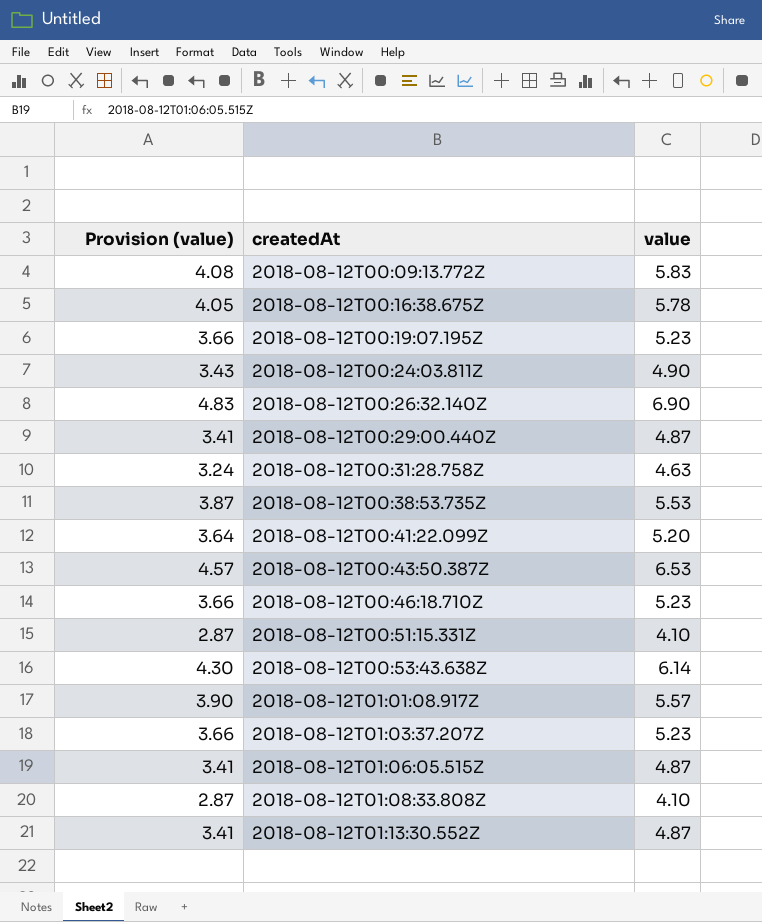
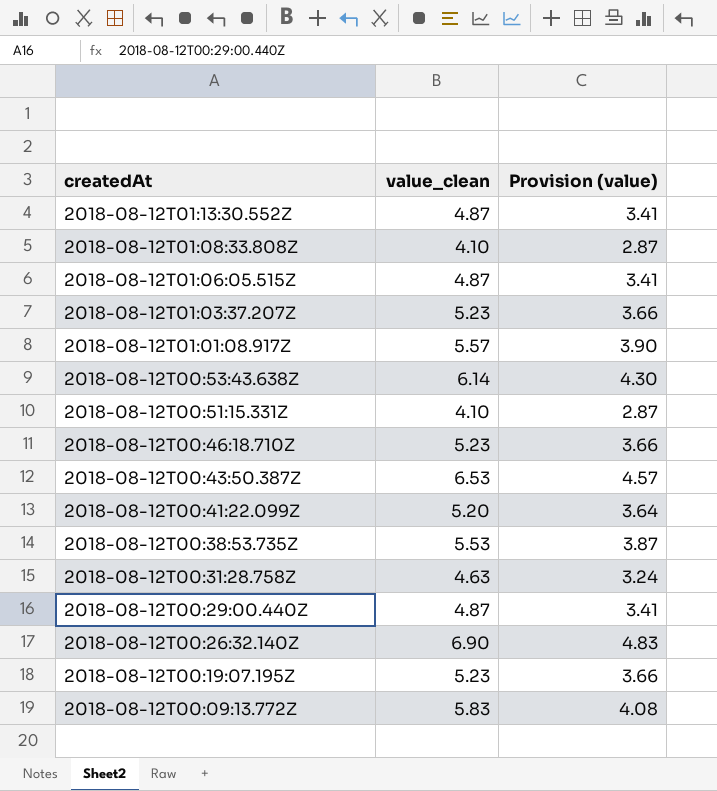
row order: createdAt ascending -> createdAt descending
column name: value -> value_clean
column Provision (value) | position: 1 -> 3
row 2018-08-12T00:16:38.675Z: 4.05 | 5.78 -> none
row 2018-08-12T00:24:03.811Z: 3.43 | 4.90 -> none

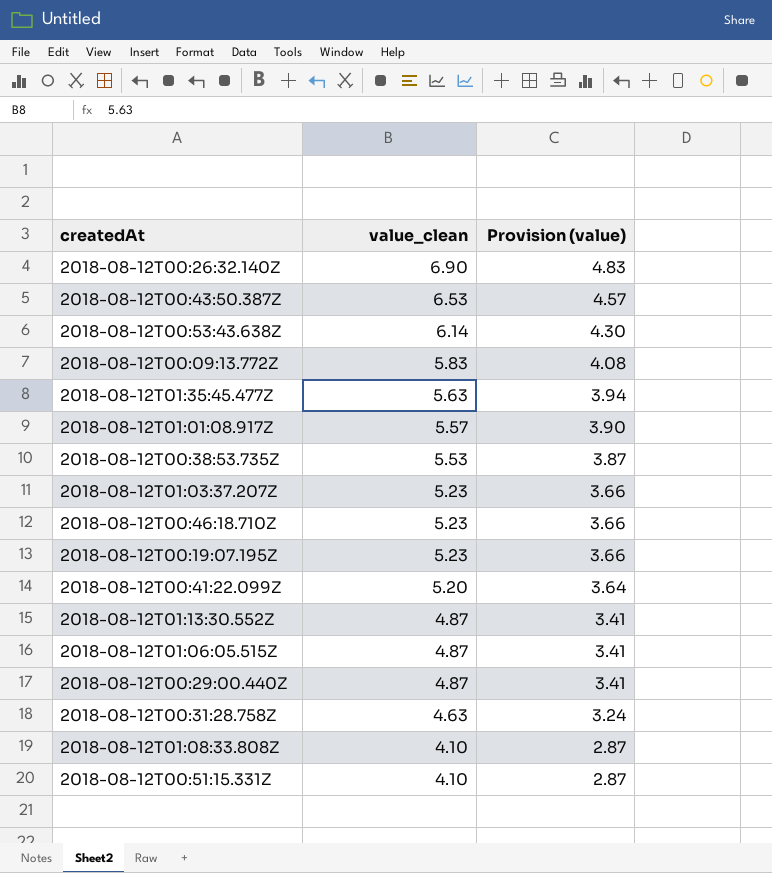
row order: createdAt descending -> value_clean descending
row 2018-08-12T01:35:45.477Z: none -> 5.63 | 3.94

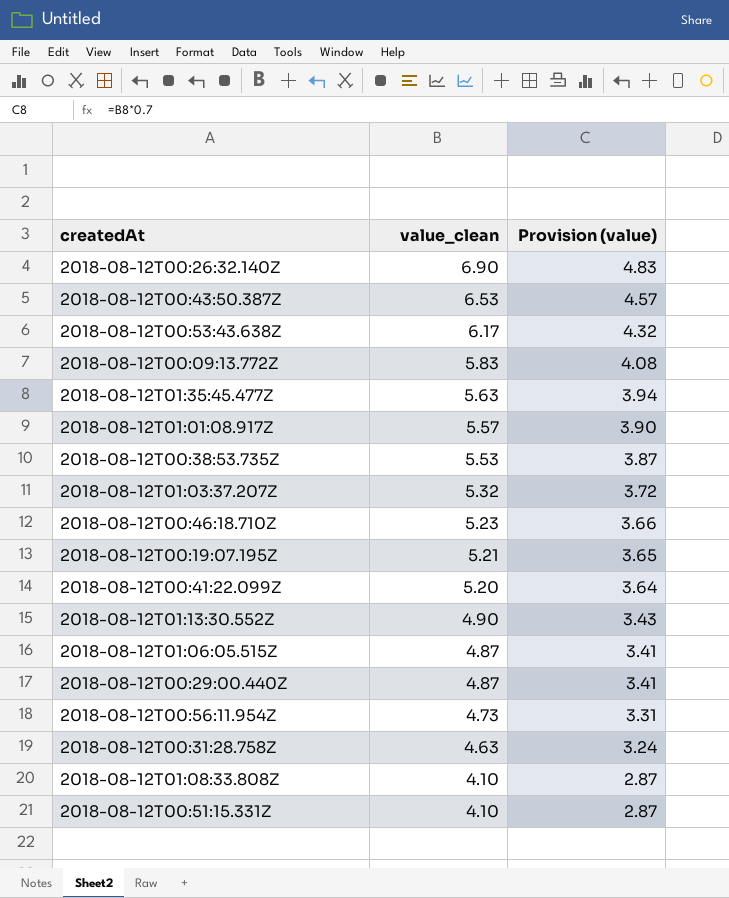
2018-08-12T00:53:43.638Z | value_clean: 6.14 -> 6.17
2018-08-12T00:53:43.638Z | Provision (value): 4.30 -> 4.32
2018-08-12T01:03:37.207Z | value_clean: 5.23 -> 5.32
2018-08-12T01:03:37.207Z | Provision (value): 3.66 -> 3.72
2018-08-12T00:19:07.195Z | value_clean: 5.23 -> 5.21
2018-08-12T00:19:07.195Z | Provision (value): 3.66 -> 3.65
2018-08-12T01:13:30.552Z | value_clean: 4.87 -> 4.90
2018-08-12T01:13:30.552Z | Provision (value): 3.41 -> 3.43
row 2018-08-12T00:56:11.954Z: none -> 4.73 | 3.31

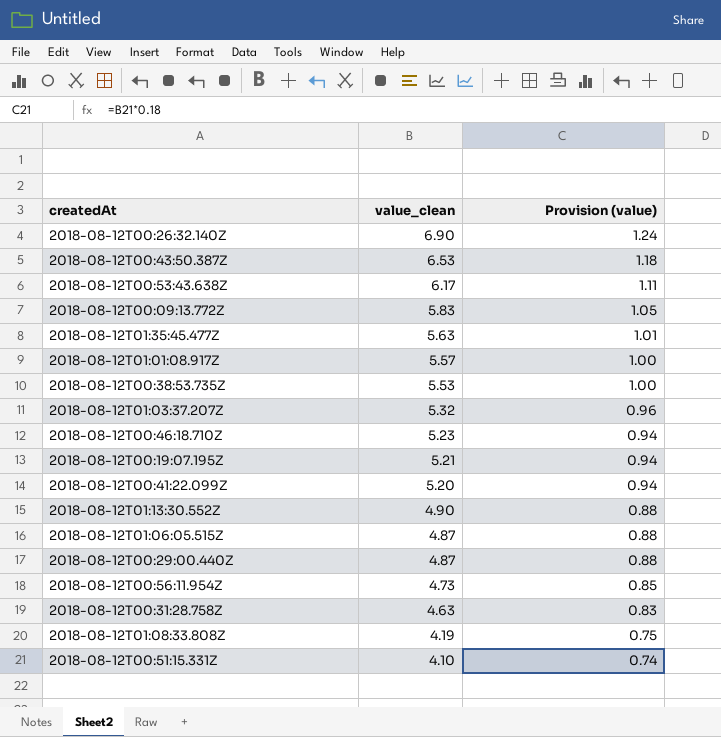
column Provision (value) | formula: [value_clean] * 0.7 -> [value_clean] * 0.18
2018-08-12T01:08:33.808Z | value_clean: 4.10 -> 4.19

